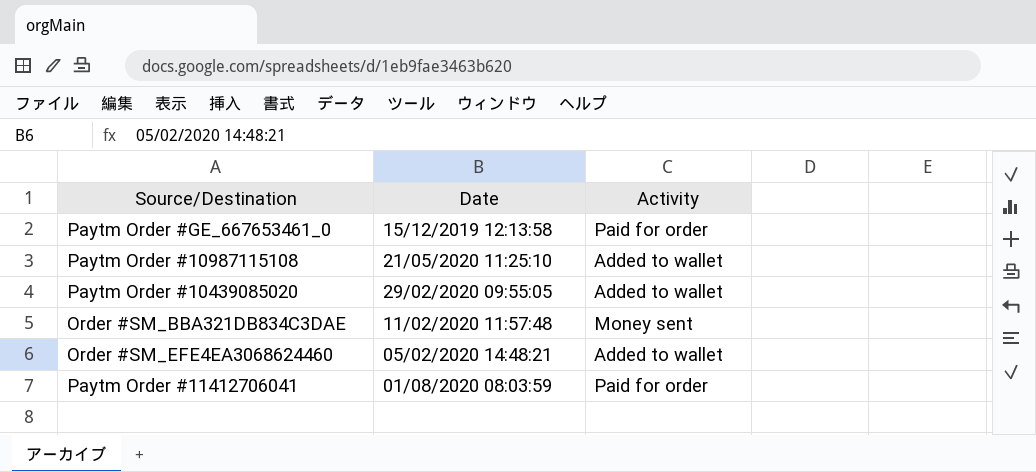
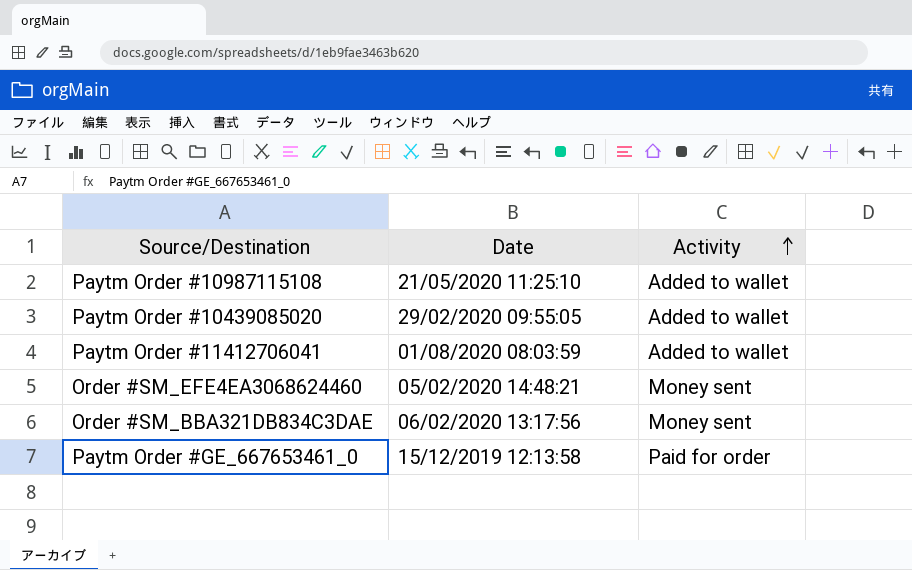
row order: none -> Activity ascending
Paytm Order #11412706041 | Activity: Paid for order -> Added to wallet
Order #SM_EFE4EA3068624460 | Activity: Added to wallet -> Money sent
Order #SM_BBA321DB834C3DAE | Date: 11/02/2020 11:57:48 -> 06/02/2020 13:17:56

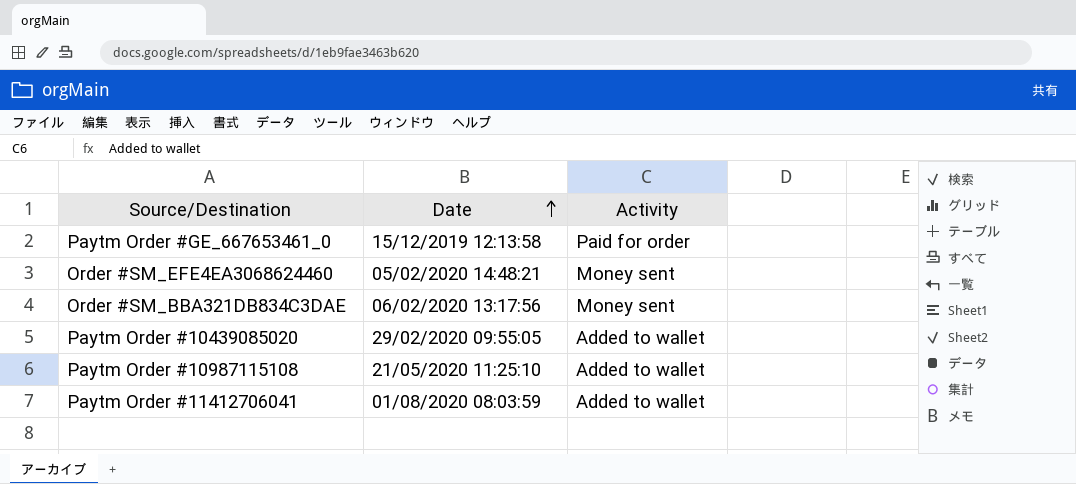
row order: Activity ascending -> Date ascending

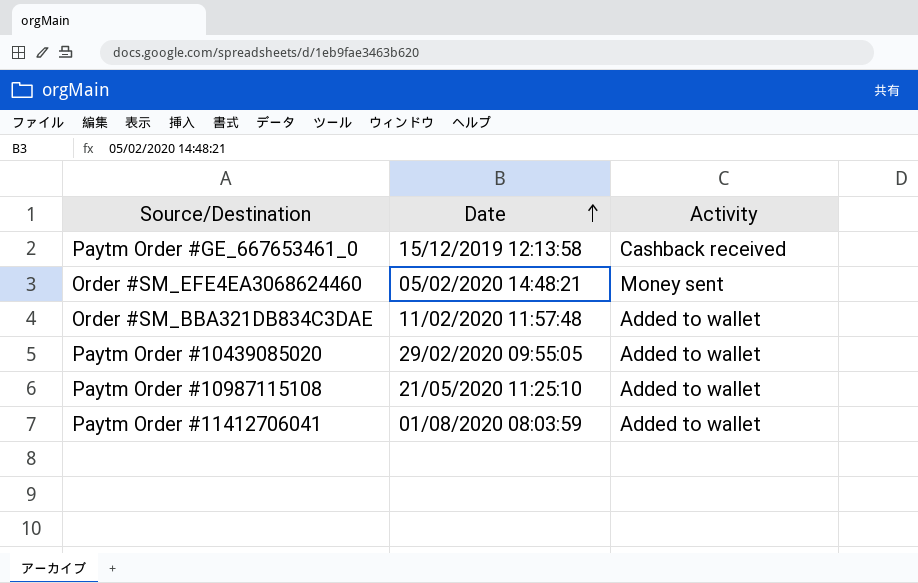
Paytm Order #GE_667653461_0 | Activity: Paid for order -> Cashback received
Order #SM_BBA321DB834C3DAE | Date: 06/02/2020 13:17:56 -> 11/02/2020 11:57:48
Order #SM_BBA321DB834C3DAE | Activity: Money sent -> Added to wallet

